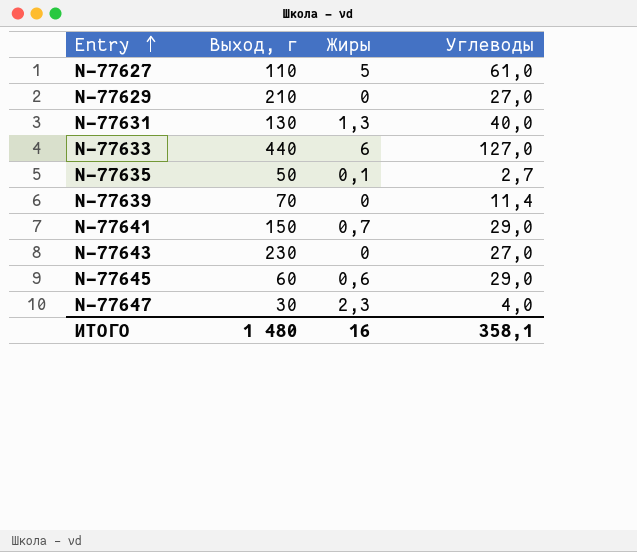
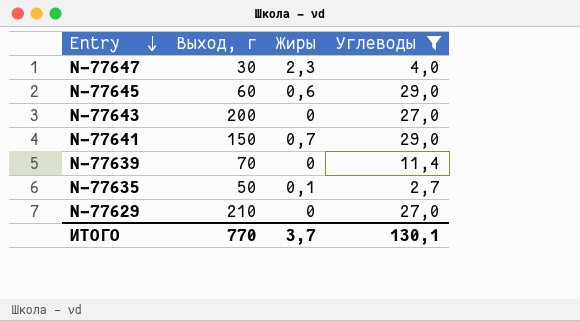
filter: none -> Углеводы <= 29,0
row order: Entry ascending -> Entry descending
N-77643 | Выход, г: 230 -> 200
ИТОГО | Выход, г: 1 480 -> 770
ИТОГО | Жиры: 16 -> 3,7
ИТОГО | Углеводы: 358,1 -> 130,1

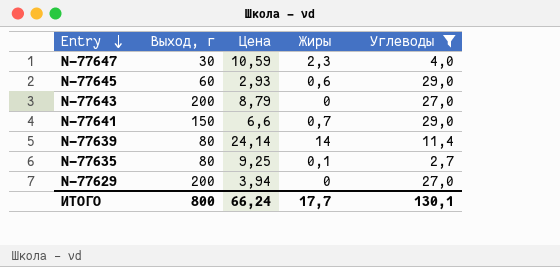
column Цена | position: none -> 3
N-77639 | Выход, г: 70 -> 80
N-77639 | Жиры: 0 -> 14
N-77635 | Выход, г: 50 -> 80
N-77629 | Выход, г: 210 -> 200
ИТОГО | Выход, г: 770 -> 800
ИТОГО | Жиры: 3,7 -> 17,7

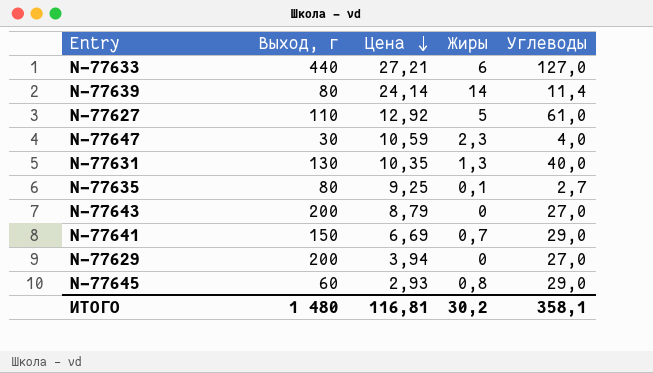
filter: Углеводы <= 29,0 -> none
row order: Entry descending -> Цена descending
N-77641 | Цена: 6,6 -> 6,69
N-77645 | Жиры: 0,6 -> 0,8
ИТОГО | Выход, г: 800 -> 1 480
ИТОГО | Цена: 66,24 -> 116,81
ИТОГО | Жиры: 17,7 -> 30,2
ИТОГО | Углеводы: 130,1 -> 358,1

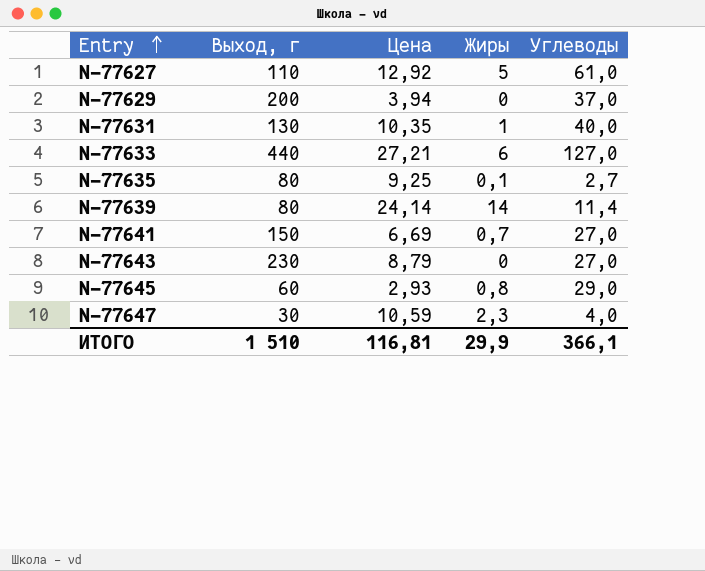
row order: Цена descending -> Entry ascending
N-77629 | Углеводы: 27,0 -> 37,0
N-77631 | Жиры: 1,3 -> 1
N-77641 | Углеводы: 29,0 -> 27,0
N-77643 | Выход, г: 200 -> 230
ИТОГО | Выход, г: 1 480 -> 1 510
ИТОГО | Жиры: 30,2 -> 29,9
ИТОГО | Углеводы: 358,1 -> 366,1

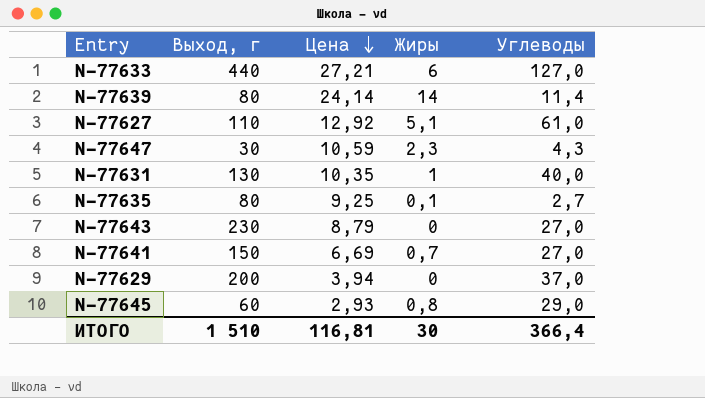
row order: Entry ascending -> Цена descending
N-77627 | Жиры: 5 -> 5,1
N-77647 | Углеводы: 4,0 -> 4,3
ИТОГО | Жиры: 29,9 -> 30
ИТОГО | Углеводы: 366,1 -> 366,4

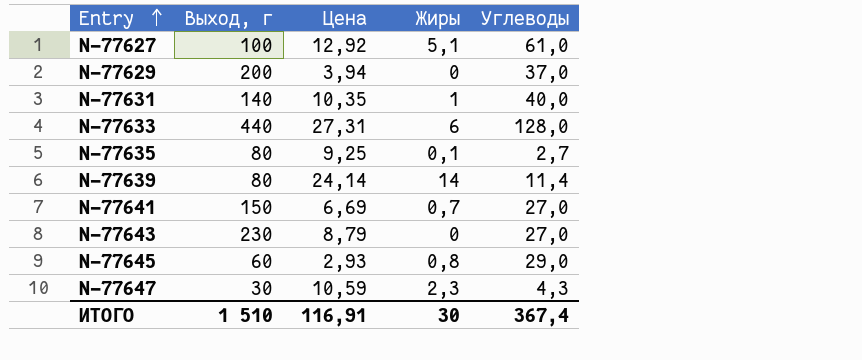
row order: Цена descending -> Entry ascending
N-77627 | Выход, г: 110 -> 100
N-77631 | Выход, г: 130 -> 140
N-77633 | Цена: 27,21 -> 27,31
N-77633 | Углеводы: 127,0 -> 128,0
ИТОГО | Цена: 116,81 -> 116,91
ИТОГО | Углеводы: 366,4 -> 367,4

